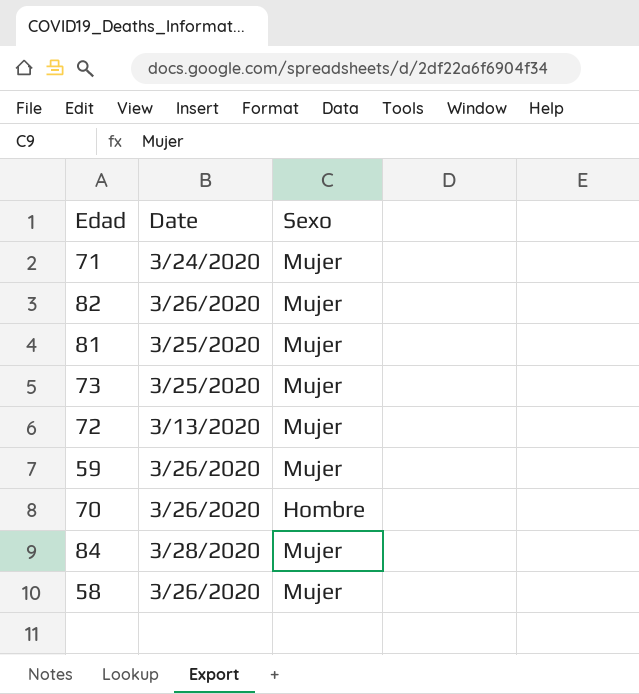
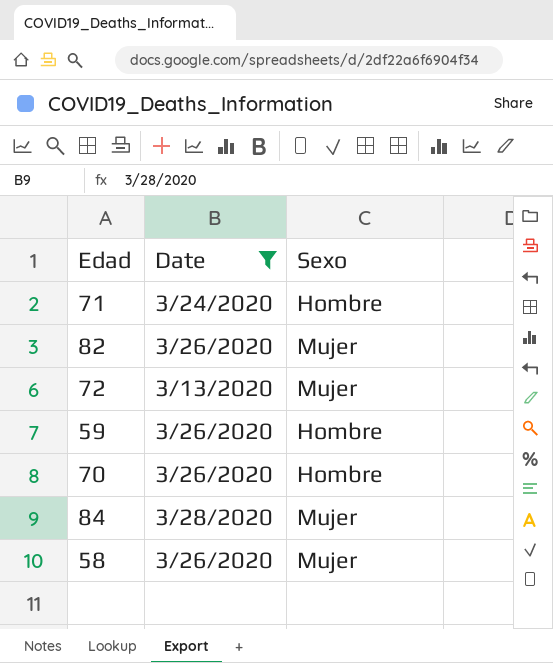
filter: none -> Date != 3/25/2020
71 | Sexo: Mujer -> Hombre
59 | Sexo: Mujer -> Hombre

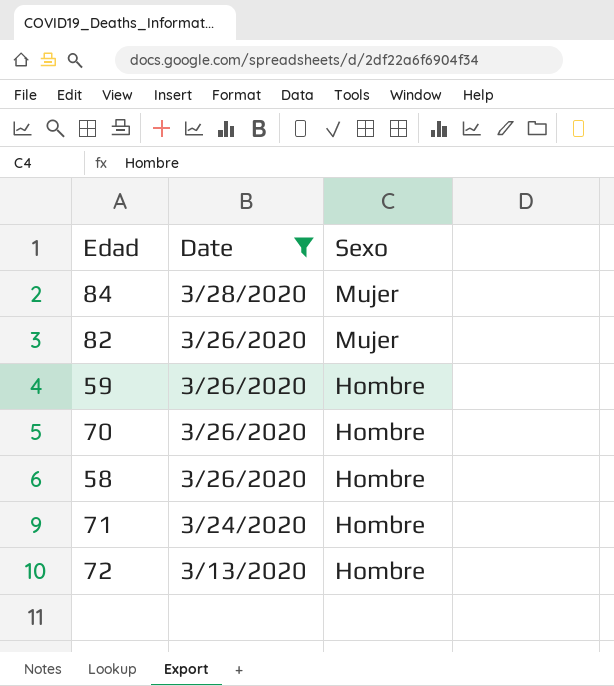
row order: none -> Date descending
58 | Sexo: Mujer -> Hombre
72 | Sexo: Mujer -> Hombre

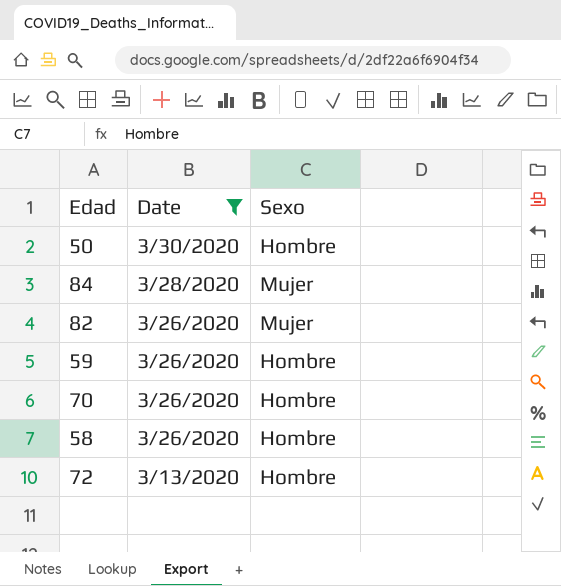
row 71: 3/24/2020 | Hombre -> none
row 50: none -> 3/30/2020 | Hombre

